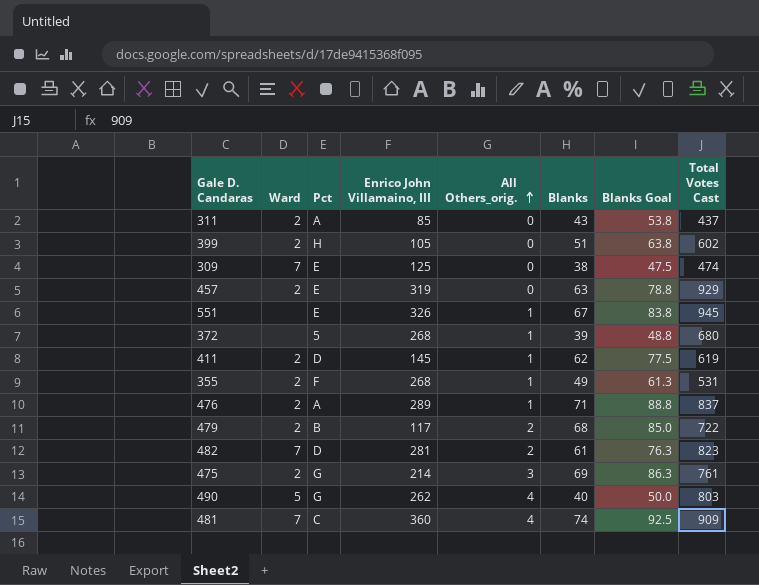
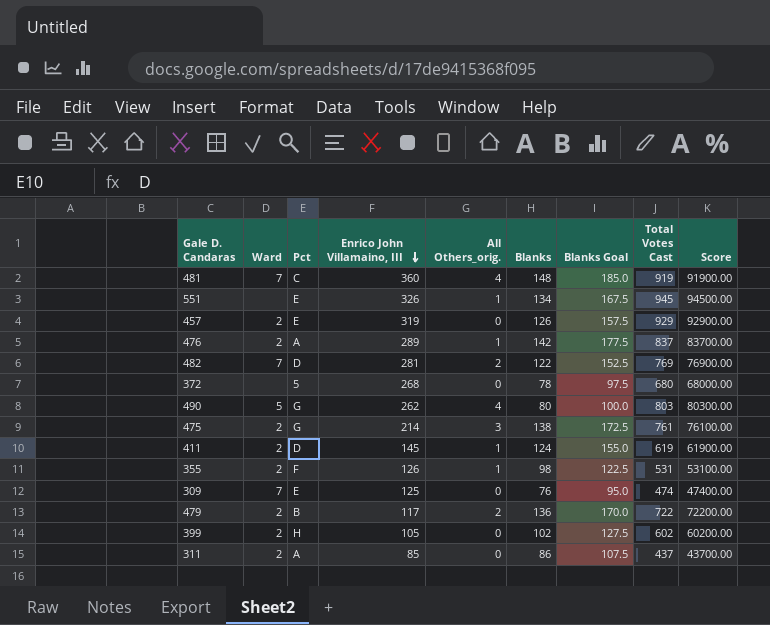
row order: All Others_orig. ascending -> Enrico John Villamaino, III descending
column Score | formula: none -> [Total Votes Cast] * 100
481 | Blanks: 74 -> 148
481 | Blanks Goal: 92.5 -> 185.0
481 | Total Votes Cast: 909 -> 919
551 | Blanks: 67 -> 134
551 | Blanks Goal: 83.8 -> 167.5
457 | Blanks: 63 -> 126
457 | Blanks Goal: 78.8 -> 157.5
476 | Blanks: 71 -> 142
476 | Blanks Goal: 88.8 -> 177.5
482 | Blanks: 61 -> 122
482 | Blanks Goal: 76.3 -> 152.5
482 | Total Votes Cast: 823 -> 769
372 | All Others_orig.: 1 -> 0
372 | Blanks: 39 -> 78
372 | Blanks Goal: 48.8 -> 97.5
490 | Blanks: 40 -> 80
490 | Blanks Goal: 50.0 -> 100.0
475 | Blanks: 69 -> 138
475 | Blanks Goal: 86.3 -> 172.5
411 | Blanks: 62 -> 124
411 | Blanks Goal: 77.5 -> 155.0
355 | Enrico John Villamaino, III: 268 -> 126
355 | Blanks: 49 -> 98
355 | Blanks Goal: 61.3 -> 122.5
309 | Blanks: 38 -> 76
309 | Blanks Goal: 47.5 -> 95.0
479 | Blanks: 68 -> 136
479 | Blanks Goal: 85.0 -> 170.0
399 | Blanks: 51 -> 102
399 | Blanks Goal: 63.8 -> 127.5
311 | Blanks: 43 -> 86
311 | Blanks Goal: 53.8 -> 107.5

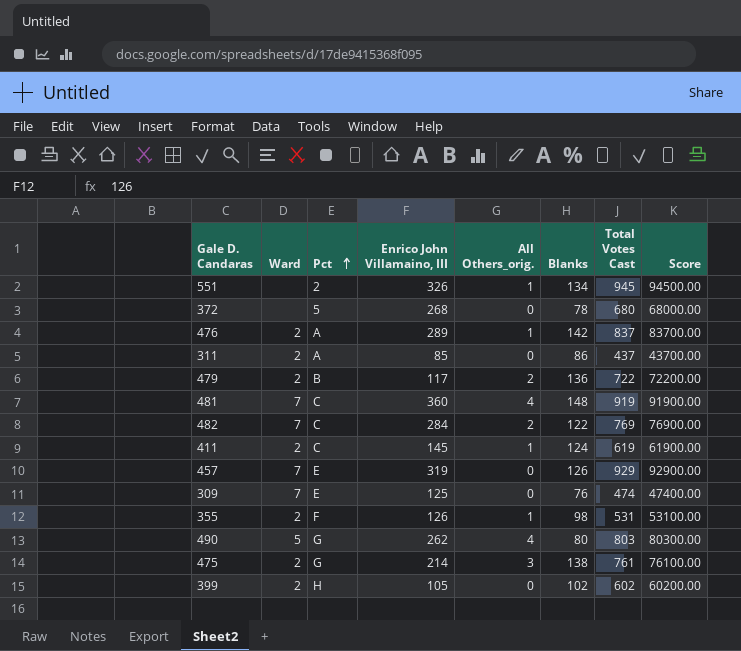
row order: Enrico John Villamaino, III descending -> Pct ascending
column Blanks Goal | formula: [Blanks] * 1.25 -> none
551 | Pct: E -> 2
482 | Pct: D -> C
482 | Enrico John Villamaino, III: 281 -> 284
411 | Pct: D -> C
457 | Ward: 2 -> 7

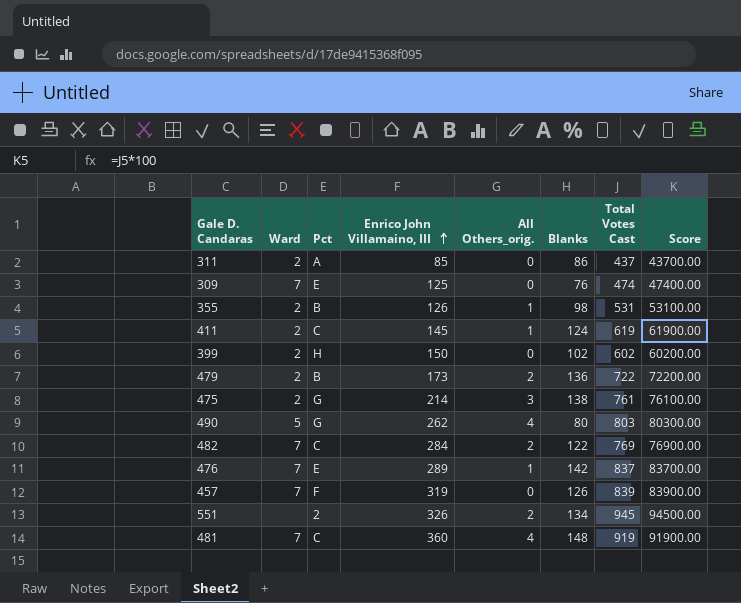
row order: Pct ascending -> Enrico John Villamaino, III ascending
row 372: none | 5 | 268 | 0 | 78 | 680 | 68000.00 -> none
355 | Pct: F -> B
399 | Enrico John Villamaino, III: 105 -> 150
479 | Enrico John Villamaino, III: 117 -> 173
476 | Ward: 2 -> 7
476 | Pct: A -> E
457 | Pct: E -> F
457 | Total Votes Cast: 929 -> 839
457 | Score: 92900.00 -> 83900.00
551 | All Others_orig.: 1 -> 2

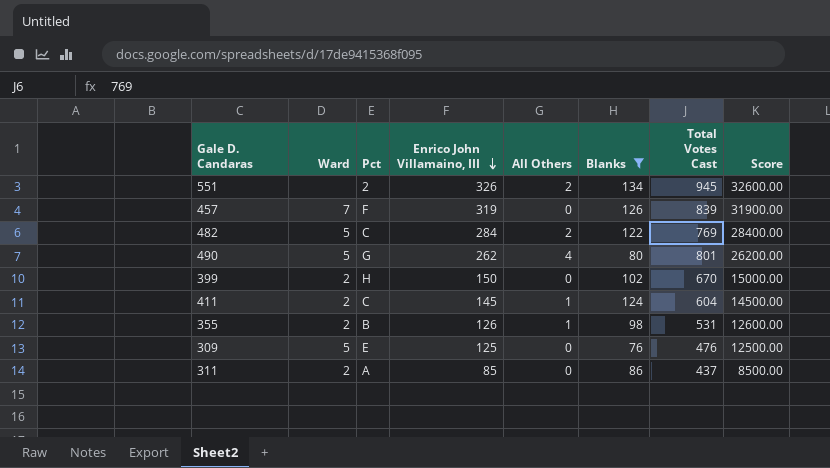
filter: none -> Blanks <= 134
row order: Enrico John Villamaino, III ascending -> Enrico John Villamaino, III descending
column name: All Others_orig. -> All Others
column Score | formula: [Total Votes Cast] * 100 -> [Enrico John Villamaino, III] * 100
482 | Ward: 7 -> 5
490 | Total Votes Cast: 803 -> 801
399 | Total Votes Cast: 602 -> 670
411 | Total Votes Cast: 619 -> 604
309 | Ward: 7 -> 5
309 | Total Votes Cast: 474 -> 476

